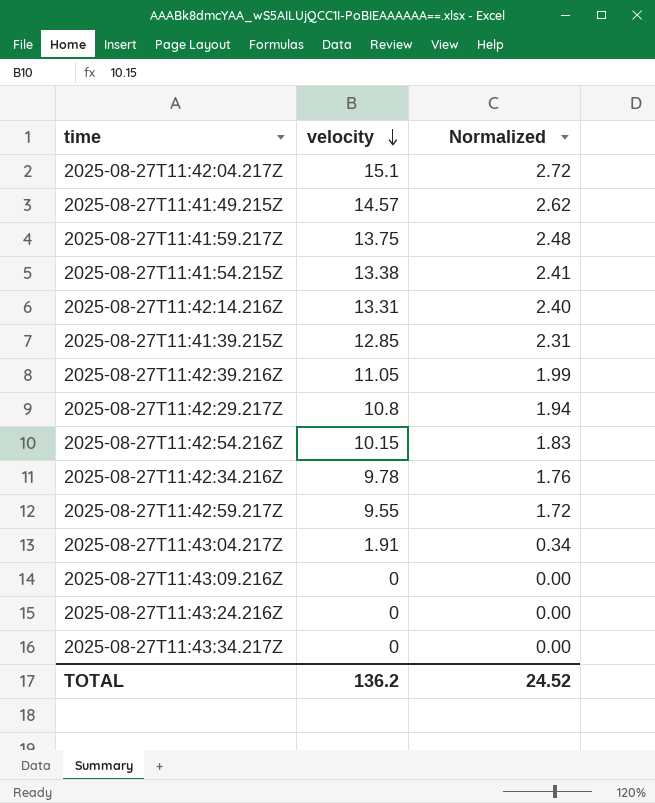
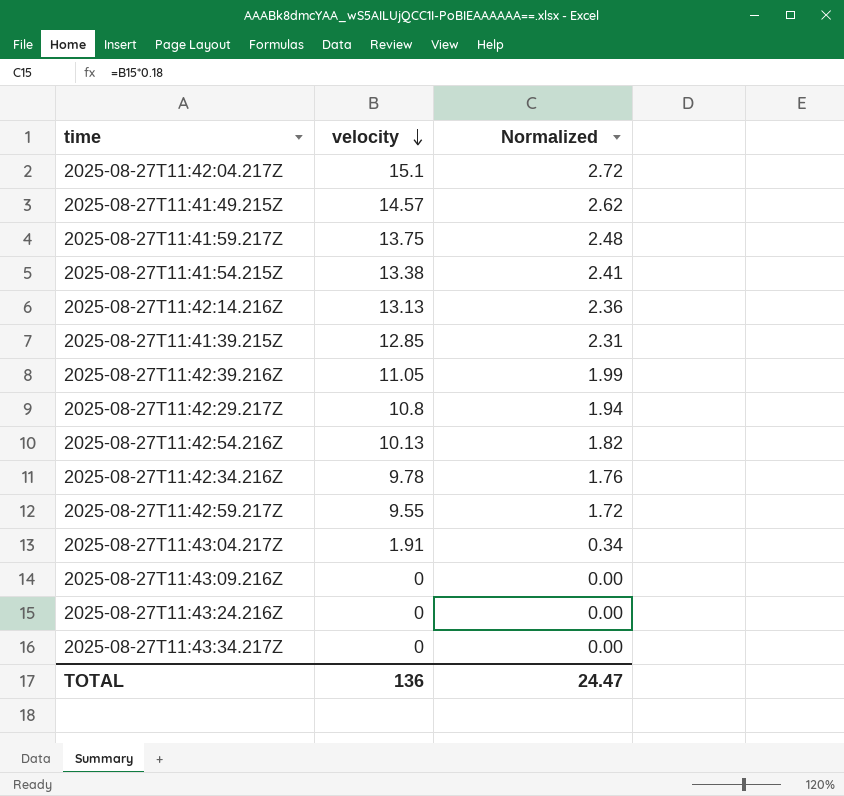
2025-08-27T11:42:14.216Z | velocity: 13.31 -> 13.13
2025-08-27T11:42:14.216Z | Normalized: 2.40 -> 2.36
2025-08-27T11:42:54.216Z | velocity: 10.15 -> 10.13
2025-08-27T11:42:54.216Z | Normalized: 1.83 -> 1.82
TOTAL | velocity: 136.2 -> 136
TOTAL | Normalized: 24.52 -> 24.47

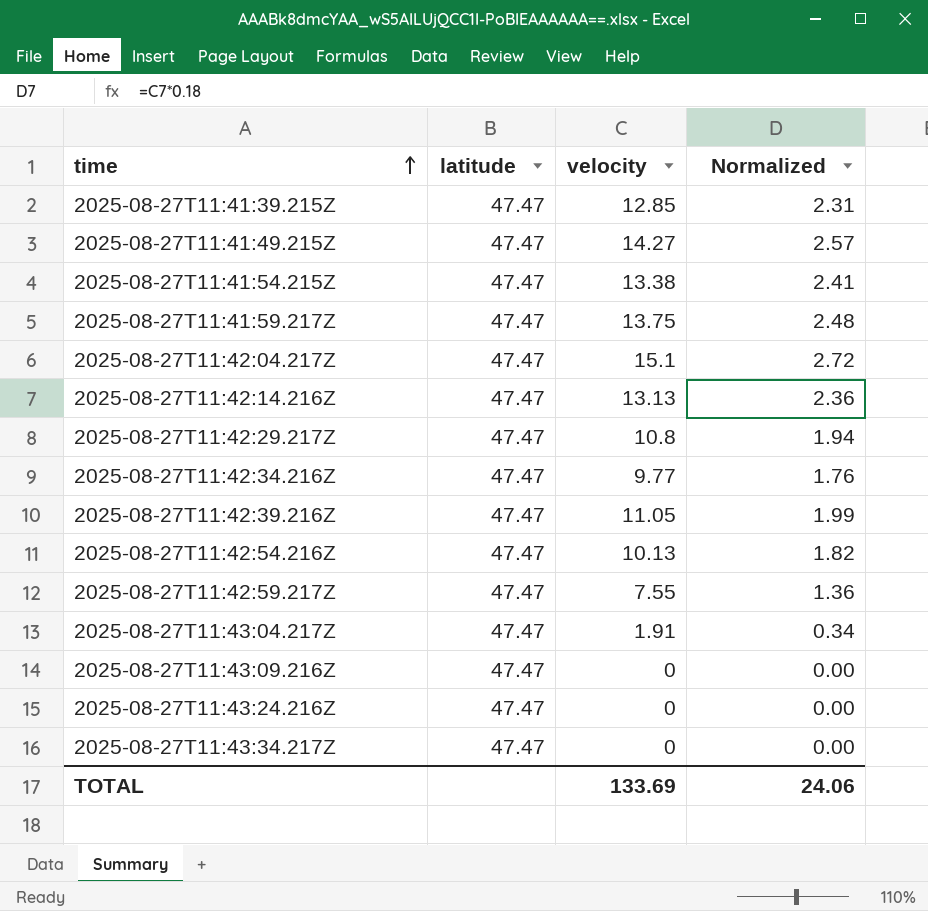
row order: velocity descending -> time ascending
column latitude | position: none -> 2
2025-08-27T11:41:49.215Z | velocity: 14.57 -> 14.27
2025-08-27T11:41:49.215Z | Normalized: 2.62 -> 2.57
2025-08-27T11:42:34.216Z | velocity: 9.78 -> 9.77
2025-08-27T11:42:59.217Z | velocity: 9.55 -> 7.55
2025-08-27T11:42:59.217Z | Normalized: 1.72 -> 1.36
TOTAL | velocity: 136 -> 133.69
TOTAL | Normalized: 24.47 -> 24.06

